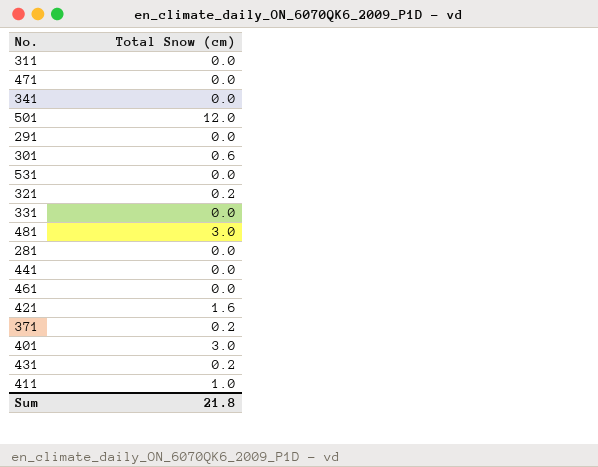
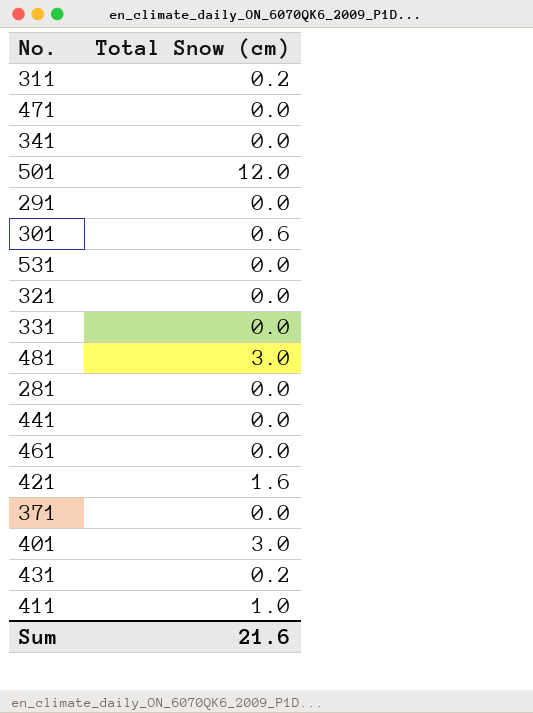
311 | Total Snow (cm): 0.0 -> 0.2
321 | Total Snow (cm): 0.2 -> 0.0
371 | Total Snow (cm): 0.2 -> 0.0
Sum | Total Snow (cm): 21.8 -> 21.6

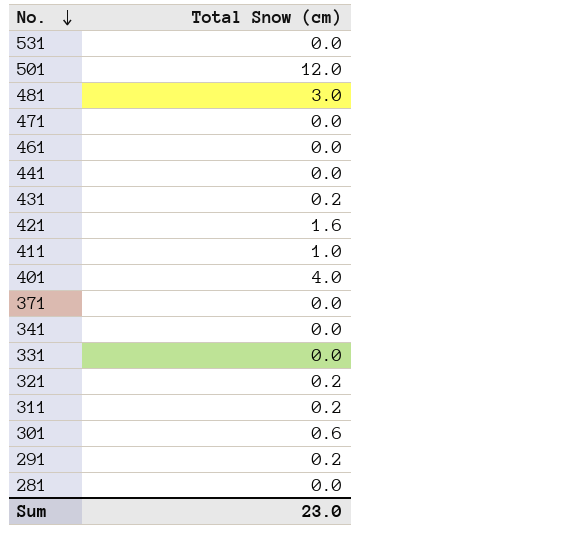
row order: none -> No. descending
401 | Total Snow (cm): 3.0 -> 4.0
321 | Total Snow (cm): 0.0 -> 0.2
291 | Total Snow (cm): 0.0 -> 0.2
Sum | Total Snow (cm): 21.6 -> 23.0

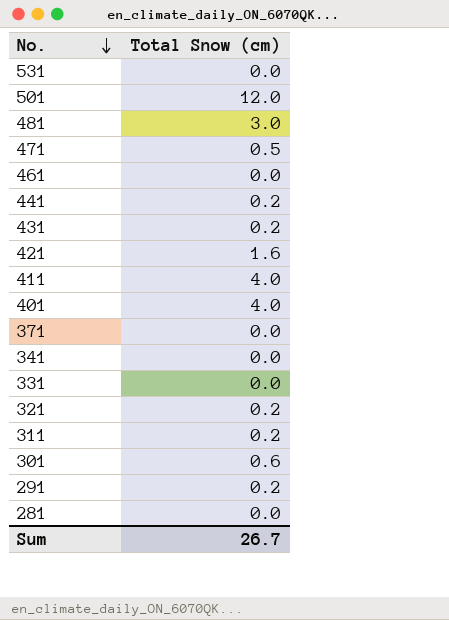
471 | Total Snow (cm): 0.0 -> 0.5
441 | Total Snow (cm): 0.0 -> 0.2
411 | Total Snow (cm): 1.0 -> 4.0
Sum | Total Snow (cm): 23.0 -> 26.7

